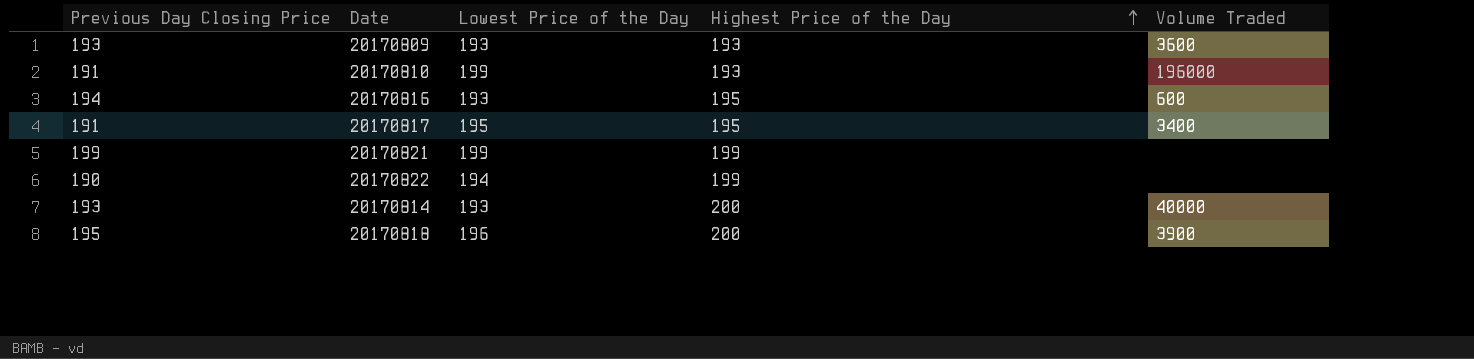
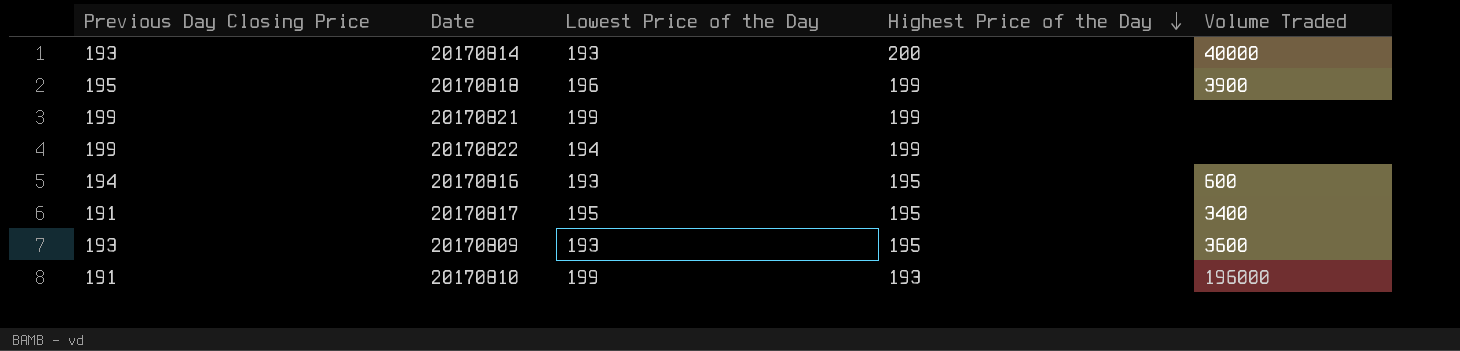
row order: Highest Price of the Day ascending -> Highest Price of the Day descending
20170818 | Highest Price of the Day: 200 -> 199
20170822 | Previous Day Closing Price: 190 -> 199
20170809 | Highest Price of the Day: 193 -> 195

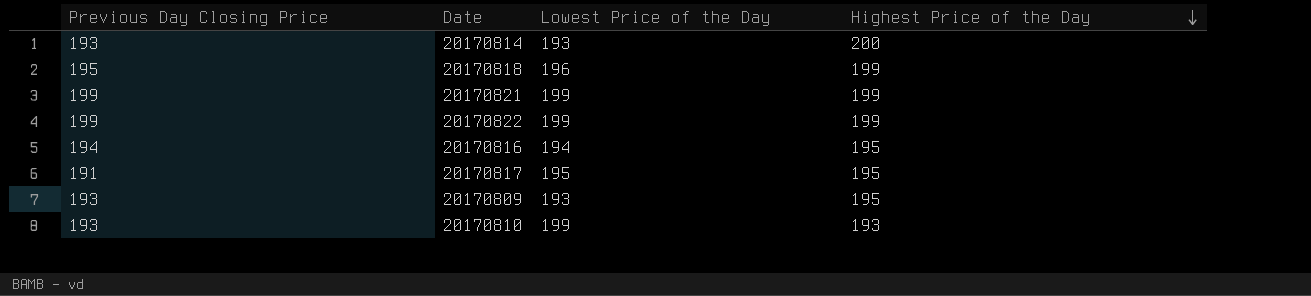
column Volume Traded | position: 5 -> none
20170822 | Lowest Price of the Day: 194 -> 199
20170816 | Lowest Price of the Day: 193 -> 194
20170810 | Previous Day Closing Price: 191 -> 193

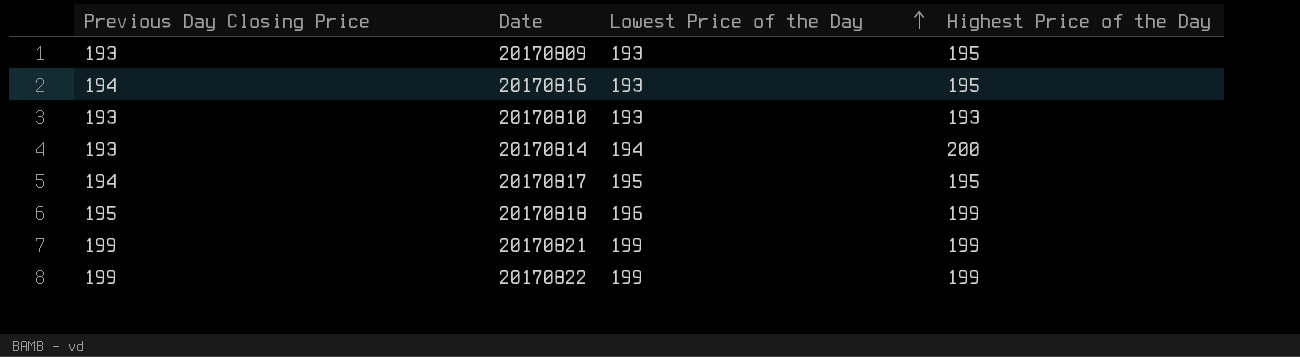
row order: Highest Price of the Day descending -> Lowest Price of the Day ascending
20170816 | Lowest Price of the Day: 194 -> 193
20170810 | Lowest Price of the Day: 199 -> 193
20170814 | Lowest Price of the Day: 193 -> 194
20170817 | Previous Day Closing Price: 191 -> 194

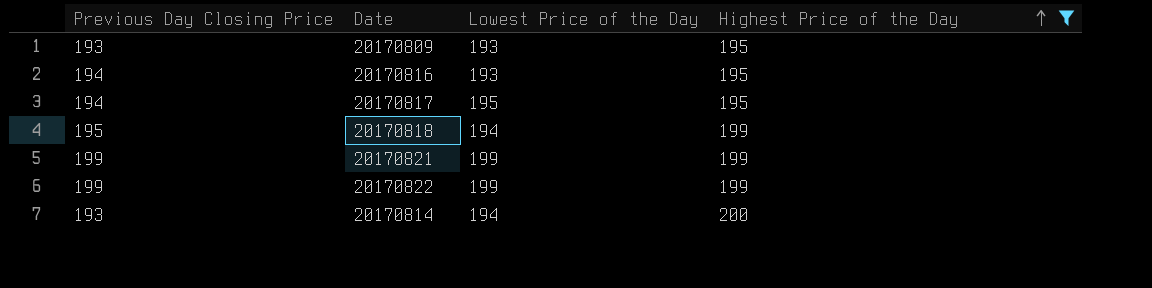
filter: none -> Highest Price of the Day != 193
row order: Lowest Price of the Day ascending -> Highest Price of the Day ascending
20170818 | Lowest Price of the Day: 196 -> 194

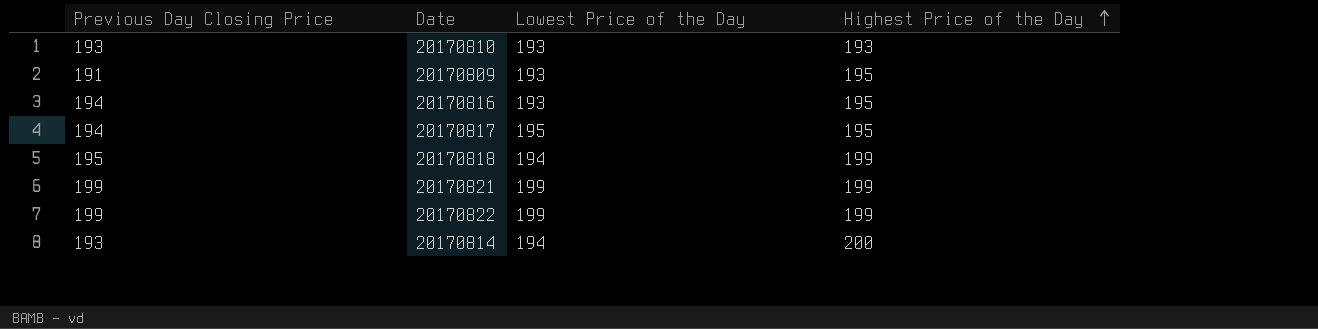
filter: Highest Price of the Day != 193 -> none
20170809 | Previous Day Closing Price: 193 -> 191

